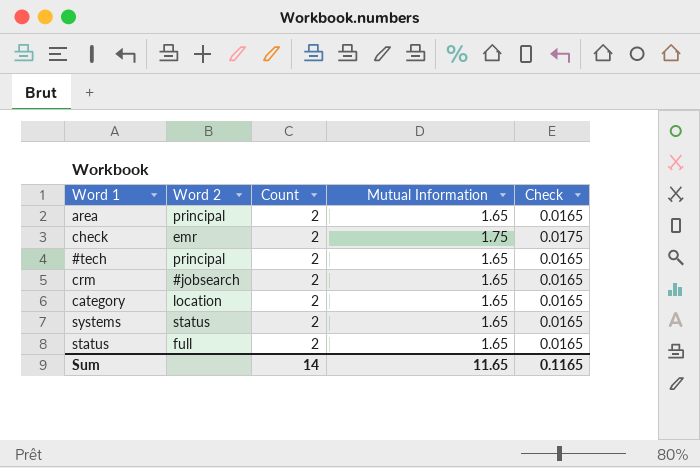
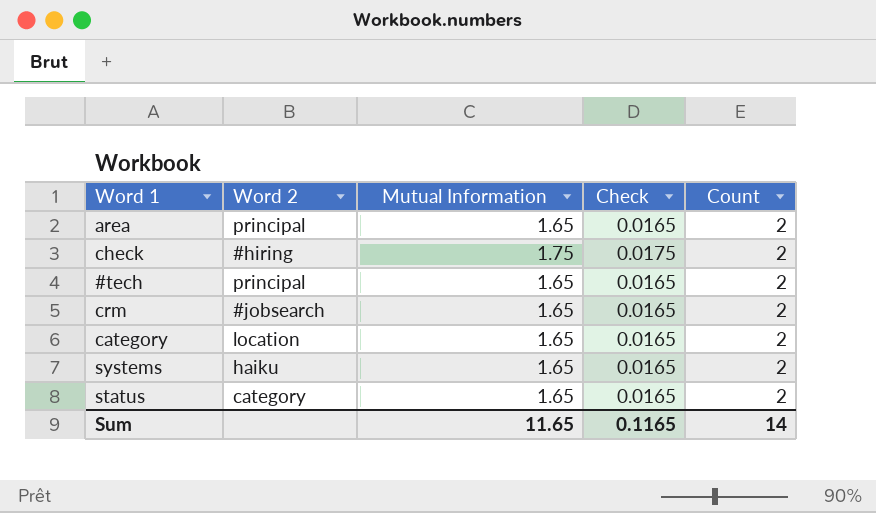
column Count | position: 3 -> 5
check | Word 2: emr -> #hiring
systems | Word 2: status -> haiku
status | Word 2: full -> category

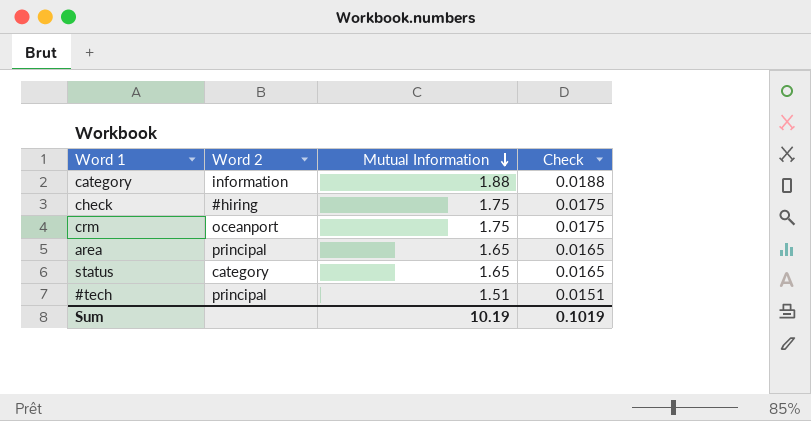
row order: none -> Mutual Information descending
column Count | position: 5 -> none
row systems: haiku | 1.65 | 0.0165 | 2 -> none
category | Word 2: location -> information
category | Mutual Information: 1.65 -> 1.88
category | Check: 0.0165 -> 0.0188
crm | Word 2: #jobsearch -> oceanport
crm | Mutual Information: 1.65 -> 1.75
crm | Check: 0.0165 -> 0.0175
#tech | Mutual Information: 1.65 -> 1.51
#tech | Check: 0.0165 -> 0.0151
Sum | Mutual Information: 11.65 -> 10.19
Sum | Check: 0.1165 -> 0.1019

